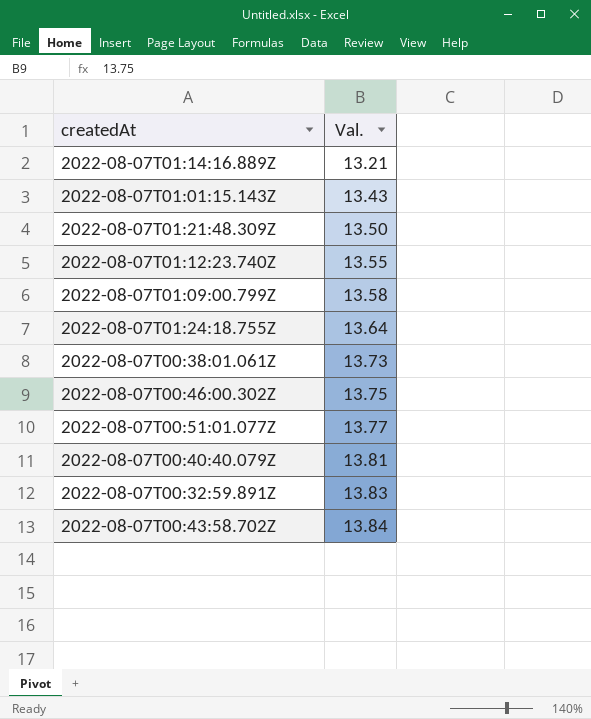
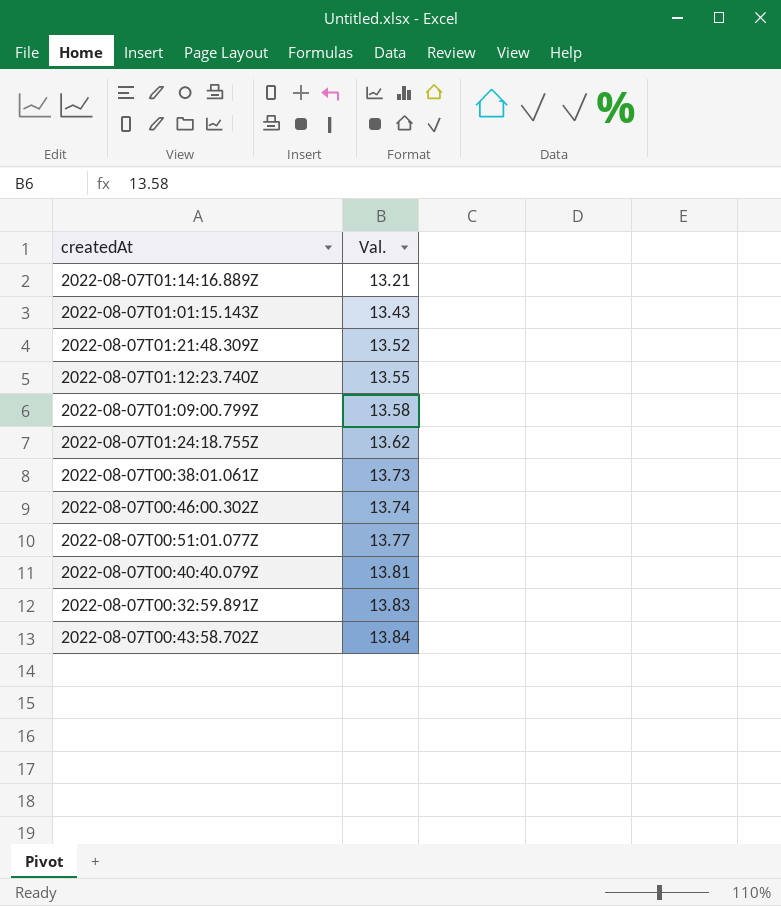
2022-08-07T01:21:48.309Z | Val.: 13.50 -> 13.52
2022-08-07T01:24:18.755Z | Val.: 13.64 -> 13.62
2022-08-07T00:46:00.302Z | Val.: 13.75 -> 13.74

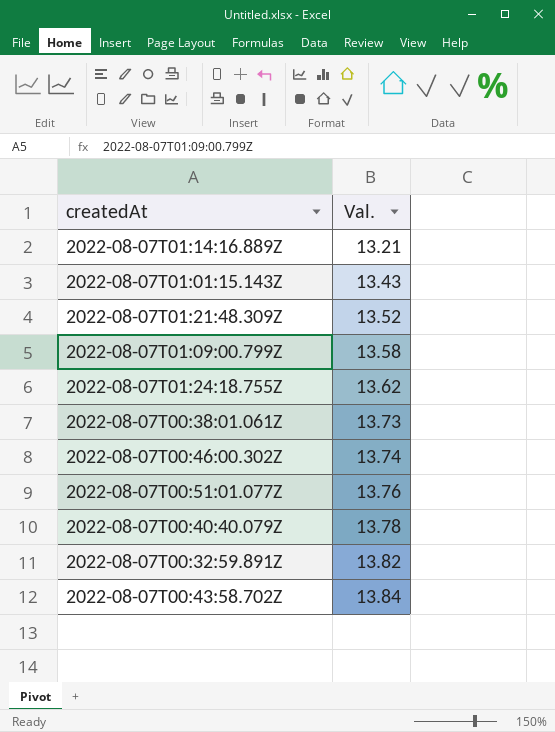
row 2022-08-07T01:12:23.740Z: 13.55 -> none
2022-08-07T00:51:01.077Z | Val.: 13.77 -> 13.76
2022-08-07T00:40:40.079Z | Val.: 13.81 -> 13.78
2022-08-07T00:32:59.891Z | Val.: 13.83 -> 13.82

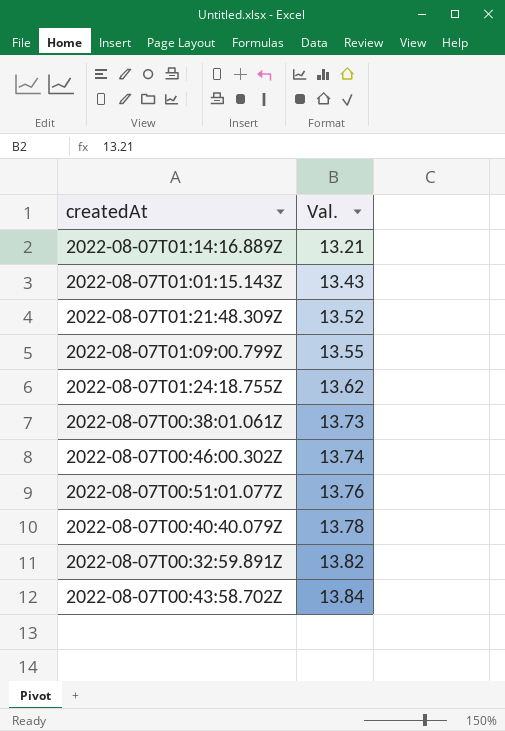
2022-08-07T01:09:00.799Z | Val.: 13.58 -> 13.55

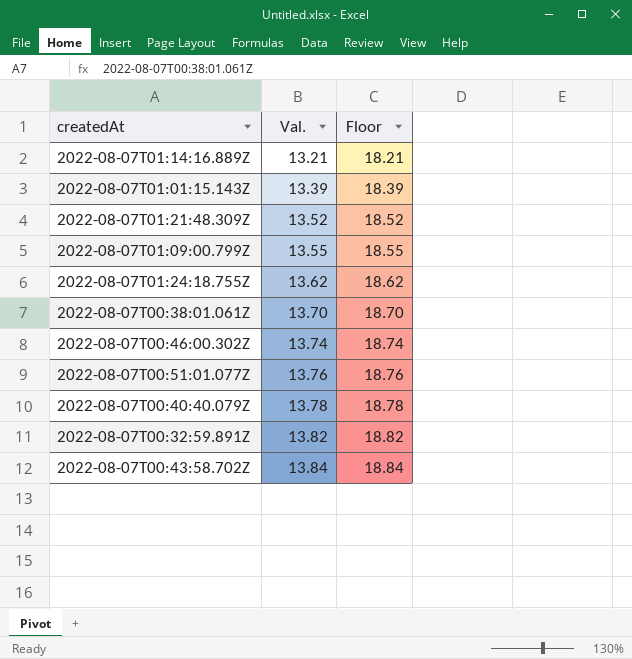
column Floor | formula: none -> [Val.] + 5
2022-08-07T01:01:15.143Z | Val.: 13.43 -> 13.39
2022-08-07T00:38:01.061Z | Val.: 13.73 -> 13.70

